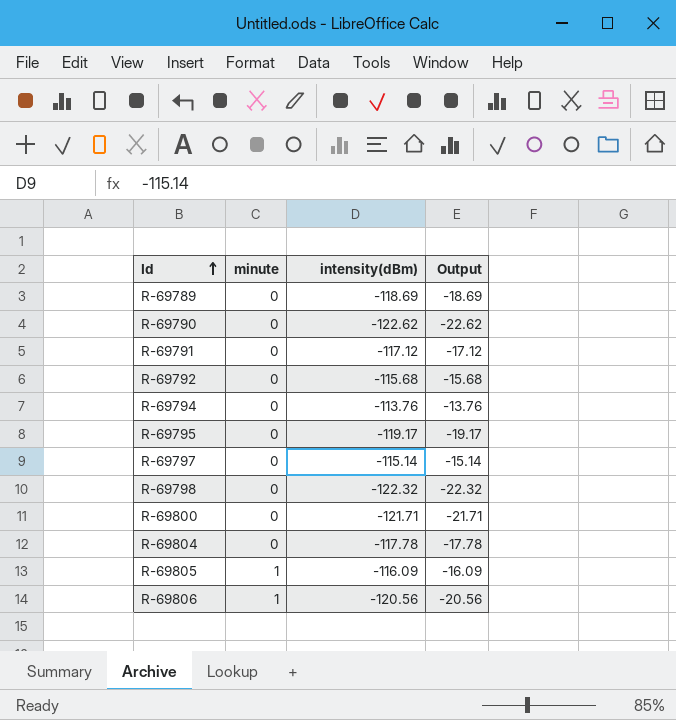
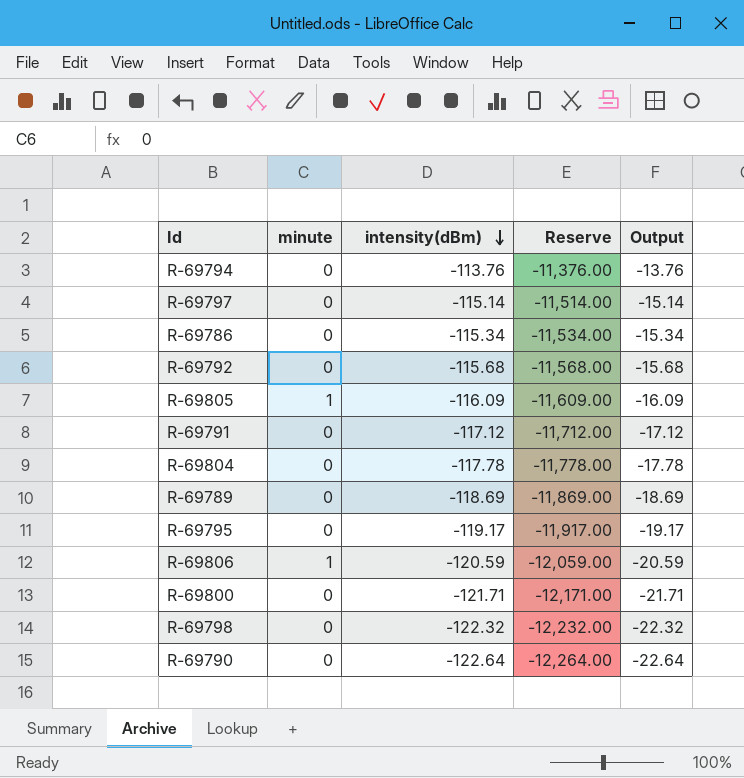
row order: Id ascending -> intensity(dBm) descending
column Reserve | formula: none -> [intensity(dBm)] * 100
row R-69786: none -> 0 | -115.34 | -11,534.00 | -15.34
R-69806 | intensity(dBm): -120.56 -> -120.59
R-69806 | Output: -20.56 -> -20.59
R-69790 | intensity(dBm): -122.62 -> -122.64
R-69790 | Output: -22.62 -> -22.64

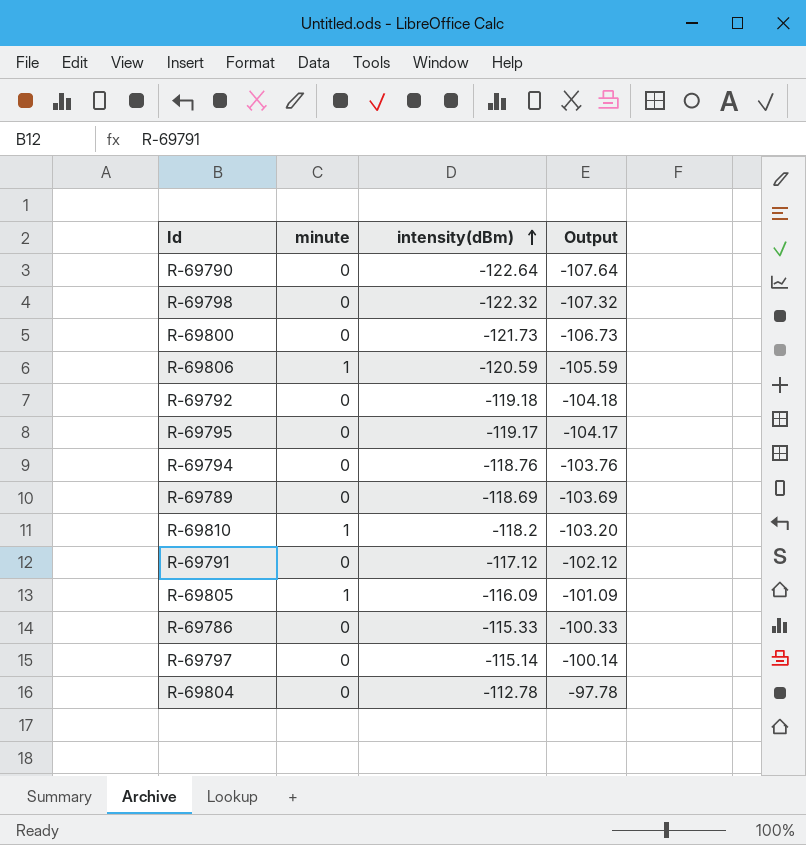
row order: intensity(dBm) descending -> intensity(dBm) ascending
column Reserve | formula: [intensity(dBm)] * 100 -> none
column Output | formula: [intensity(dBm)] + 100 -> [intensity(dBm)] + 15
R-69800 | intensity(dBm): -121.71 -> -121.73
R-69792 | intensity(dBm): -115.68 -> -119.18
R-69794 | intensity(dBm): -113.76 -> -118.76
row R-69810: none -> 1 | -118.2 | -103.20
R-69786 | intensity(dBm): -115.34 -> -115.33
R-69804 | intensity(dBm): -117.78 -> -112.78

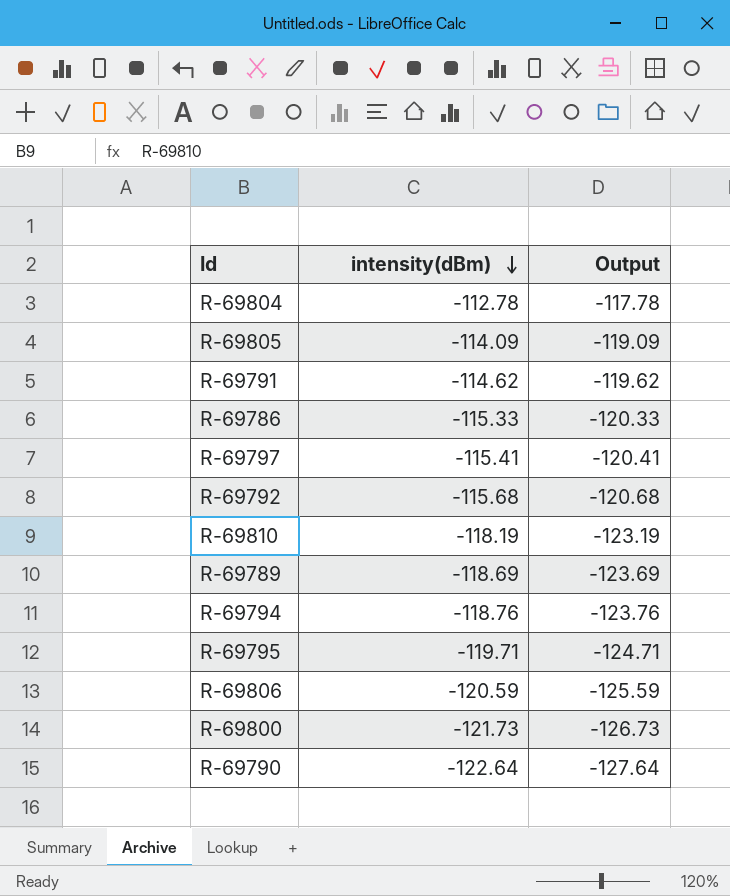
row order: intensity(dBm) ascending -> intensity(dBm) descending
column minute | position: 2 -> none
column Output | formula: [intensity(dBm)] + 15 -> [intensity(dBm)] - 5
row R-69798: 0 | -122.32 | -107.32 -> none
R-69805 | intensity(dBm): -116.09 -> -114.09
R-69791 | intensity(dBm): -117.12 -> -114.62
R-69797 | intensity(dBm): -115.14 -> -115.41
R-69792 | intensity(dBm): -119.18 -> -115.68
R-69810 | intensity(dBm): -118.2 -> -118.19
R-69795 | intensity(dBm): -119.17 -> -119.71

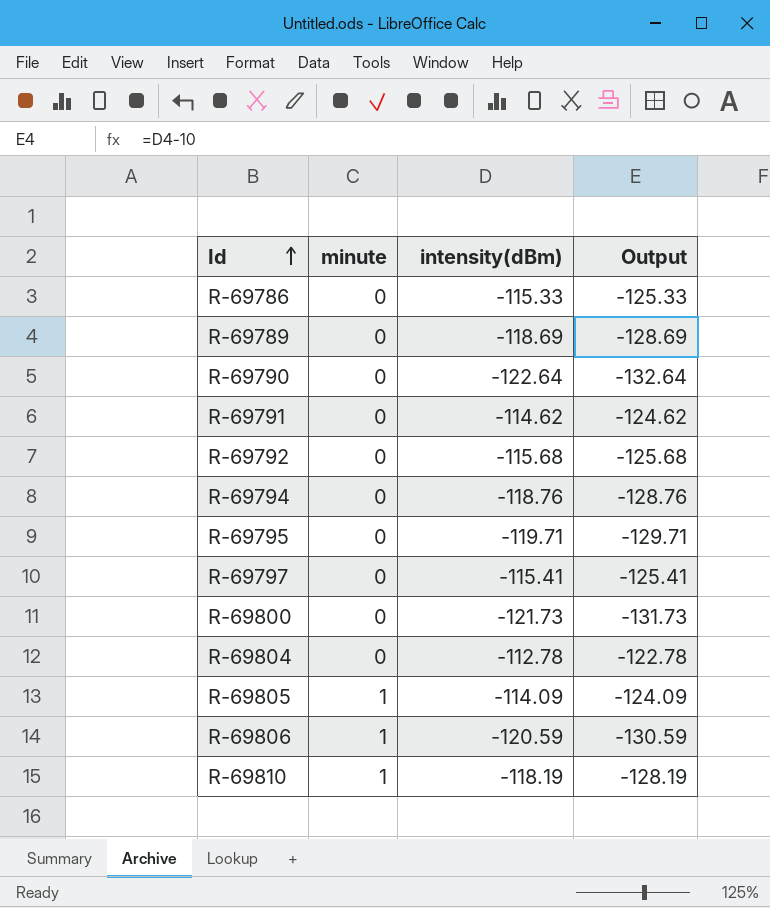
row order: intensity(dBm) descending -> Id ascending
column minute | position: none -> 2
column Output | formula: [intensity(dBm)] - 5 -> [intensity(dBm)] - 10

